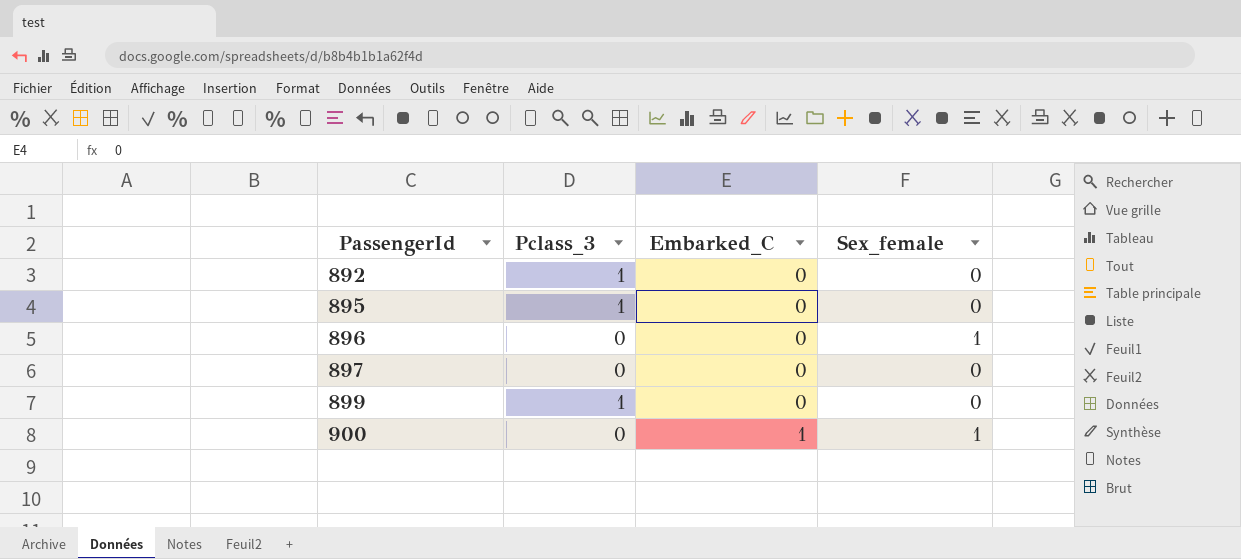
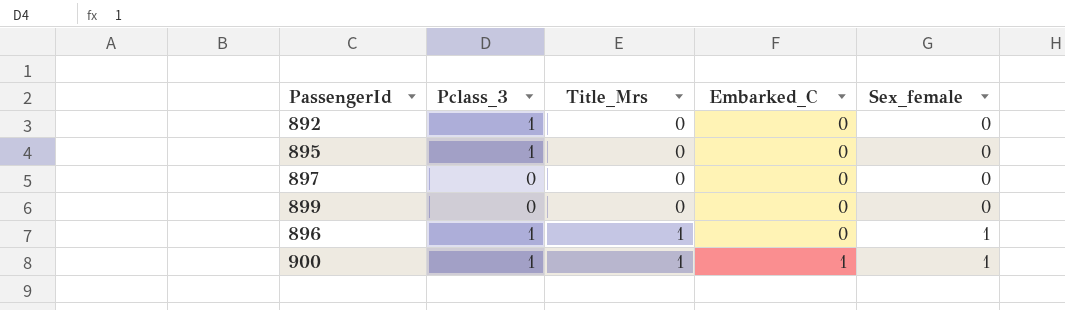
row order: PassengerId ascending -> Title_Mrs ascending
column Title_Mrs | position: none -> 3
899 | Pclass_3: 1 -> 0
896 | Pclass_3: 0 -> 1
900 | Pclass_3: 0 -> 1

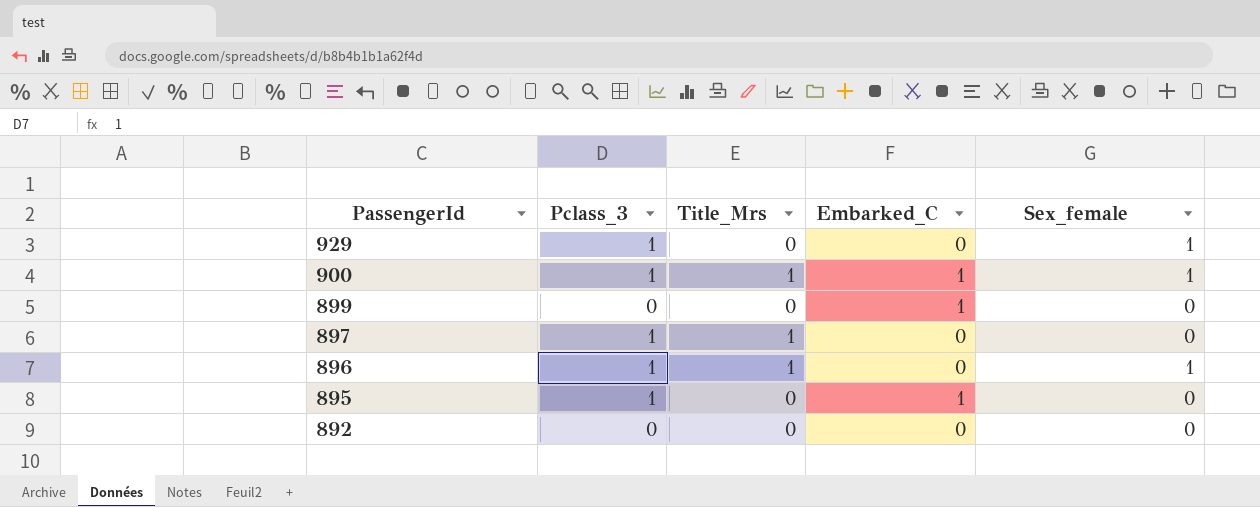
row order: Title_Mrs ascending -> PassengerId descending
row 929: none -> 1 | 0 | 0 | 1
899 | Embarked_C: 0 -> 1
897 | Pclass_3: 0 -> 1
897 | Title_Mrs: 0 -> 1
895 | Embarked_C: 0 -> 1
892 | Pclass_3: 1 -> 0

